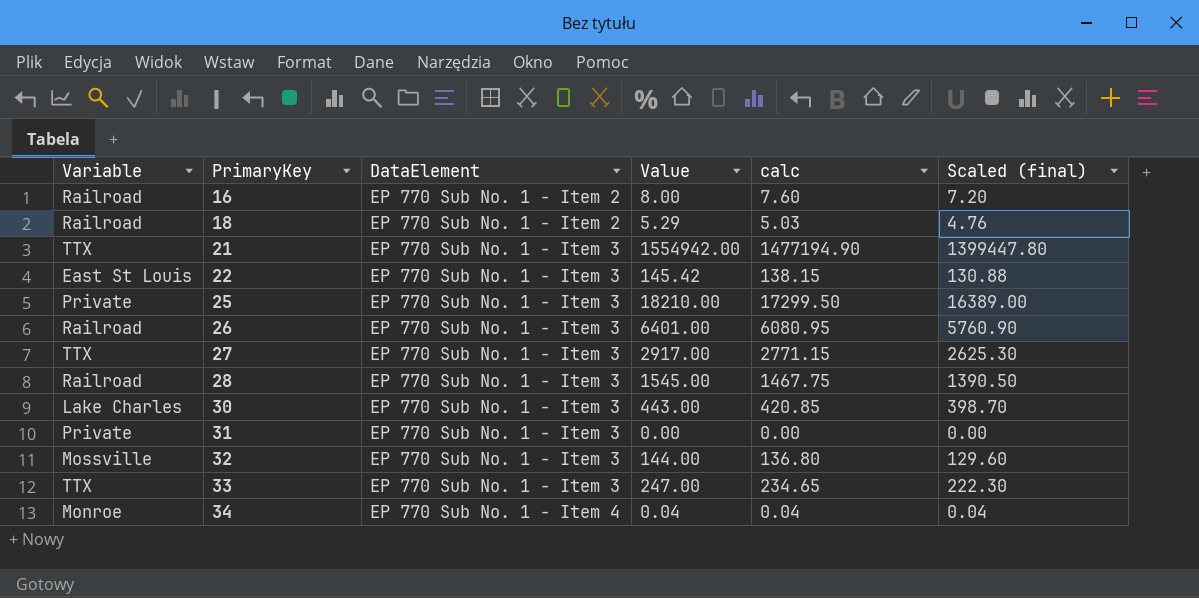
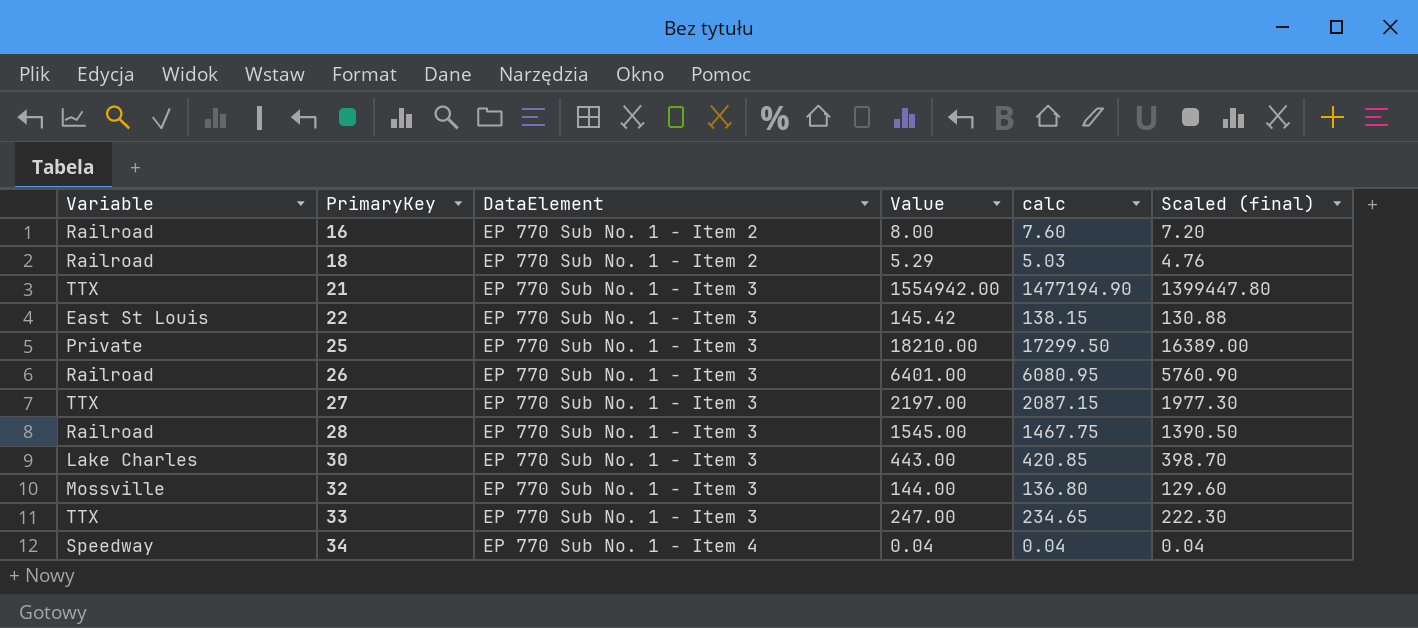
row 31: Private | EP 770 Sub No. 1 - Item 3 | 0.00 | 0.00 | 0.00 -> none
27 | Value: 2917.00 -> 2197.00
27 | calc: 2771.15 -> 2087.15
27 | Scaled (final): 2625.30 -> 1977.30
34 | Variable: Monroe -> Speedway

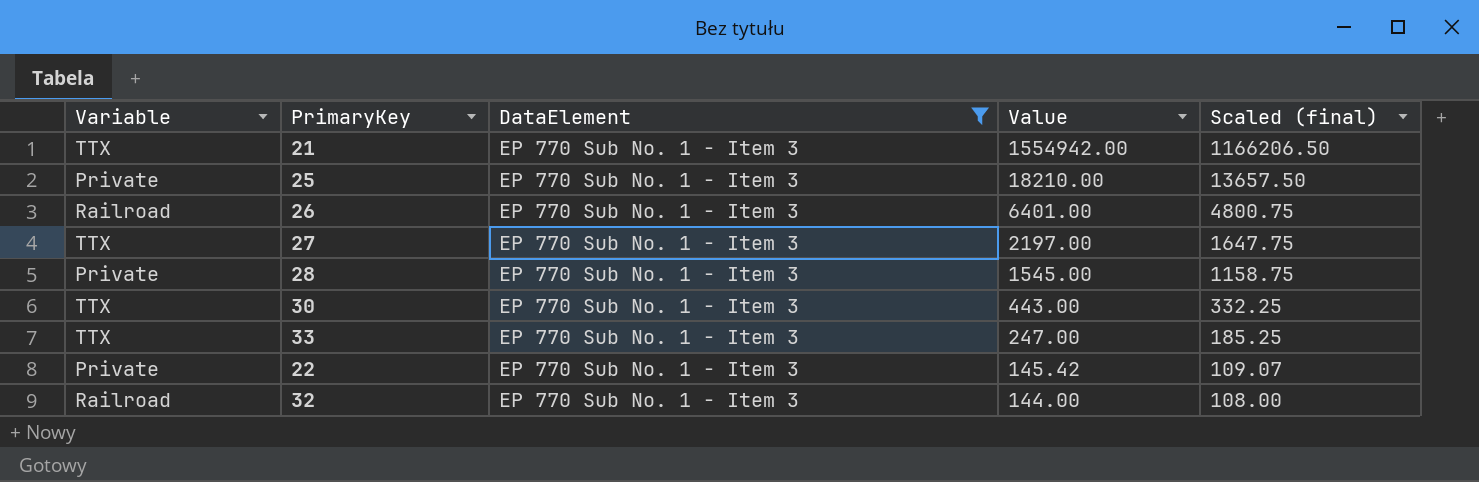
filter: none -> DataElement = EP 770 Sub No. 1 - Item 3
row order: PrimaryKey ascending -> Value descending
column calc | formula: [Value] * 0.95 -> none
column Scaled (final) | formula: [Value] * 0.9 -> [Value] * 0.75
28 | Variable: Railroad -> Private
30 | Variable: Lake Charles -> TTX
22 | Variable: East St Louis -> Private
32 | Variable: Mossville -> Railroad

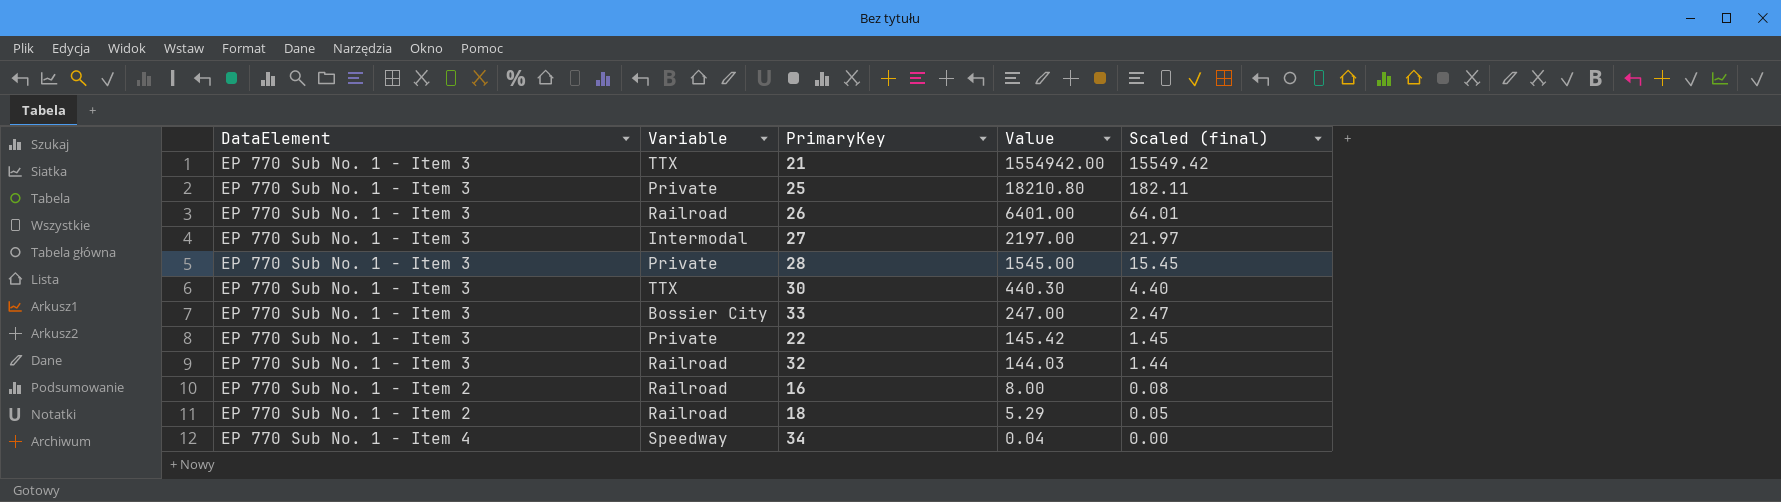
filter: DataElement = EP 770 Sub No. 1 - Item 3 -> none
column DataElement | position: 3 -> 1
column Scaled (final) | formula: [Value] * 0.75 -> [Value] * 0.01
25 | Value: 18210.00 -> 18210.80
27 | Variable: TTX -> Intermodal
30 | Value: 443.00 -> 440.30
33 | Variable: TTX -> Bossier City
32 | Value: 144.00 -> 144.03

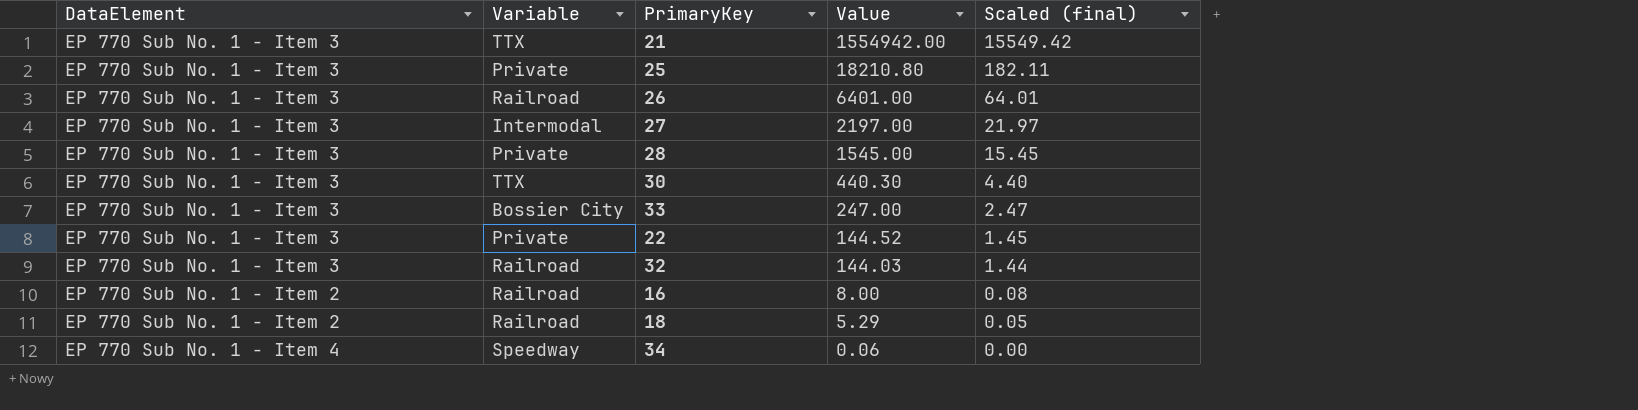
22 | Value: 145.42 -> 144.52
34 | Value: 0.04 -> 0.06

